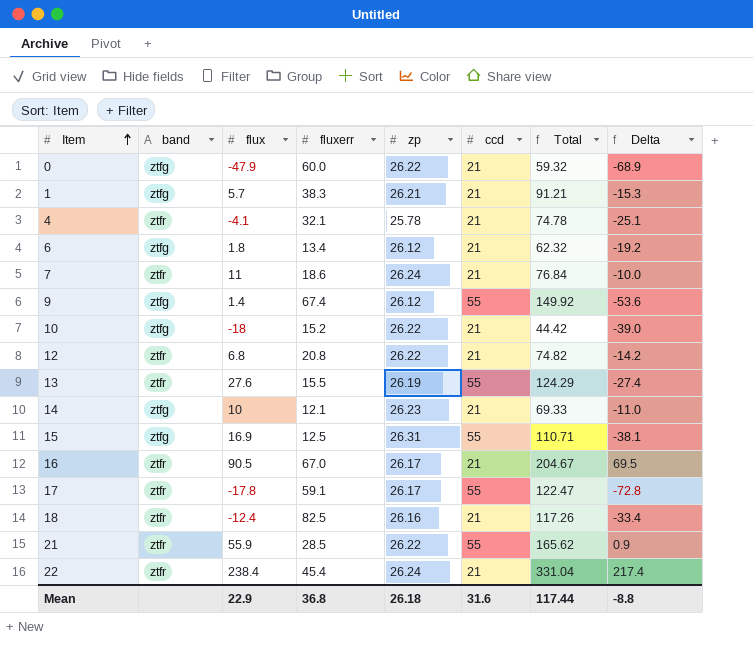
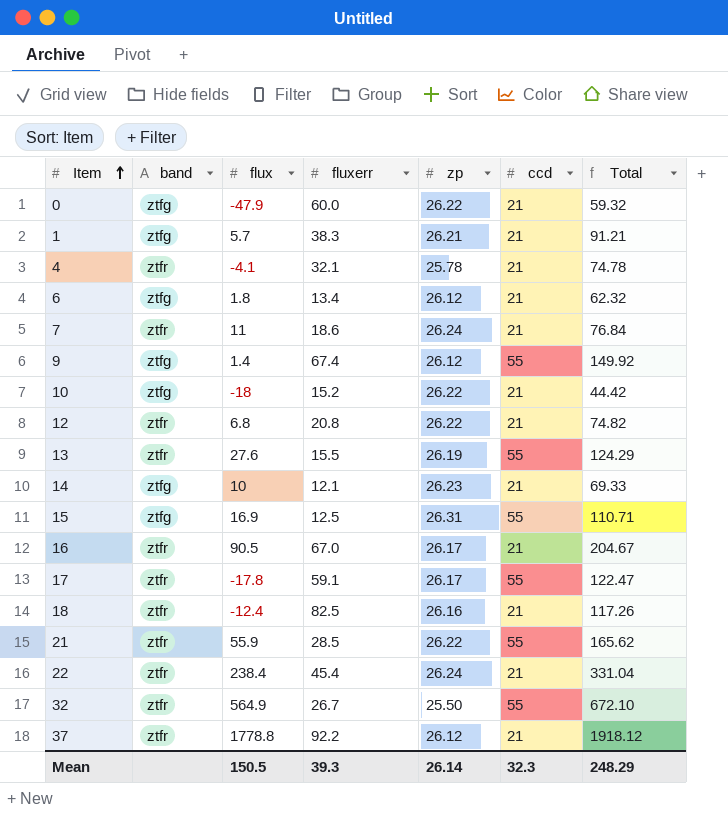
column Delta | formula: [flux] - [ccd] -> none
row 32: none -> ztfr | 564.9 | 26.7 | 25.50 | 55 | 672.10
row 37: none -> ztfr | 1778.8 | 92.2 | 26.12 | 21 | 1918.12
Mean | flux: 22.9 -> 150.5
Mean | fluxerr: 36.8 -> 39.3
Mean | zp: 26.18 -> 26.14
Mean | ccd: 31.6 -> 32.3
Mean | Total: 117.44 -> 248.29

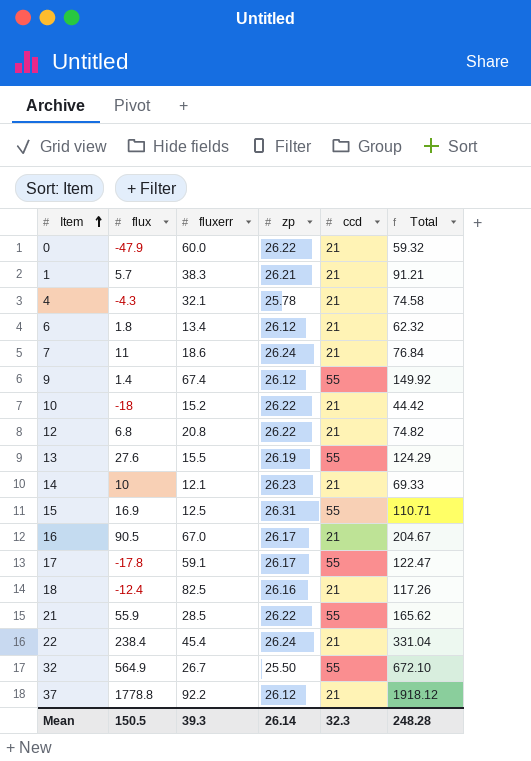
column band | position: 2 -> none
4 | flux: -4.1 -> -4.3
4 | Total: 74.78 -> 74.58
Mean | Total: 248.29 -> 248.28

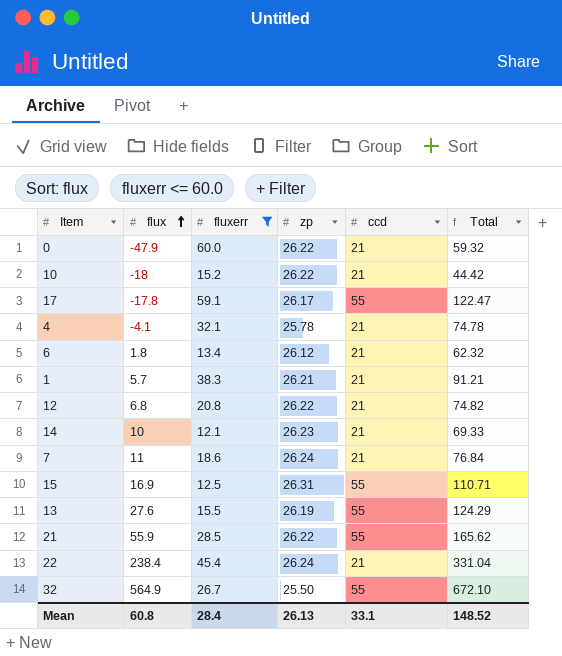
filter: none -> fluxerr <= 60.0
row order: Item ascending -> flux ascending
4 | flux: -4.3 -> -4.1
4 | Total: 74.58 -> 74.78
Mean | flux: 150.5 -> 60.8
Mean | fluxerr: 39.3 -> 28.4
Mean | zp: 26.14 -> 26.13
Mean | ccd: 32.3 -> 33.1
Mean | Total: 248.28 -> 148.52

